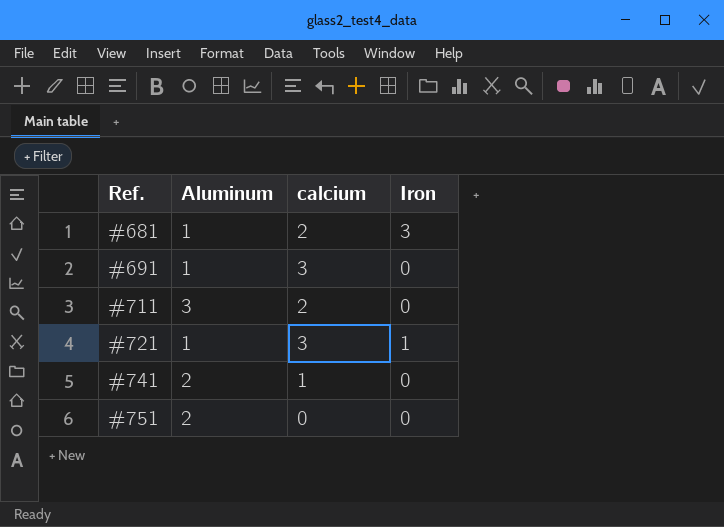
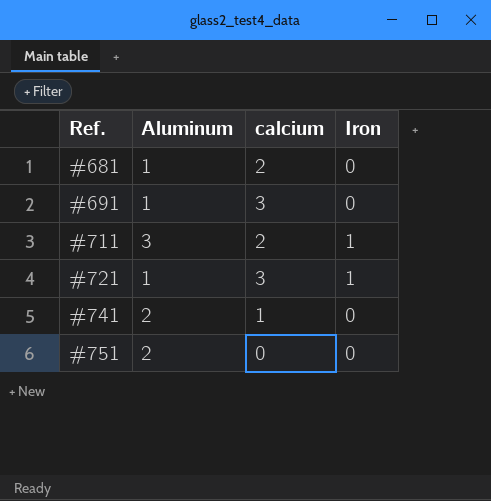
#681 | Iron: 3 -> 0
#711 | Iron: 0 -> 1

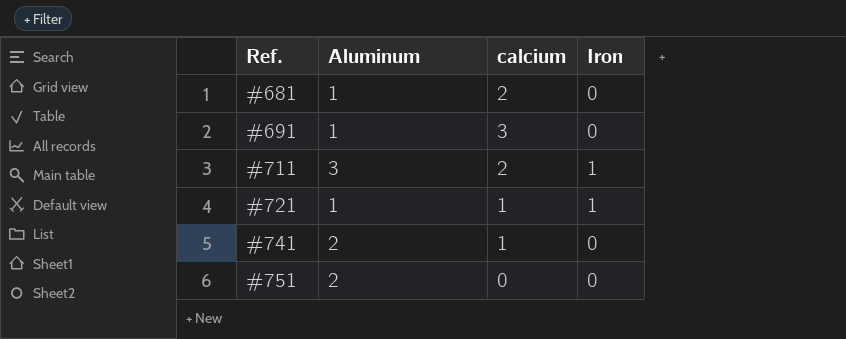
#721 | calcium: 3 -> 1

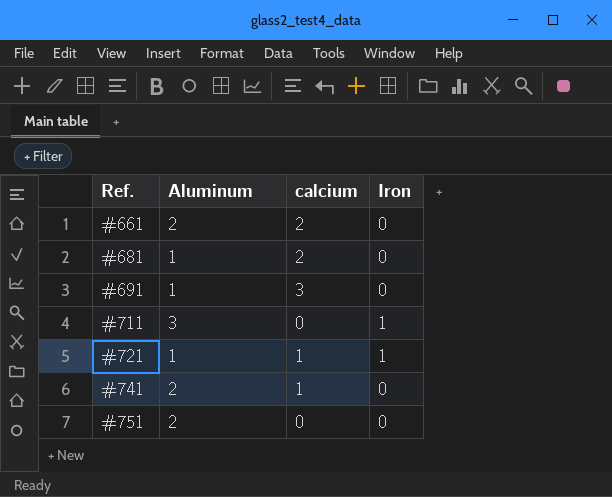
row #661: none -> 2 | 2 | 0
#711 | calcium: 2 -> 0

